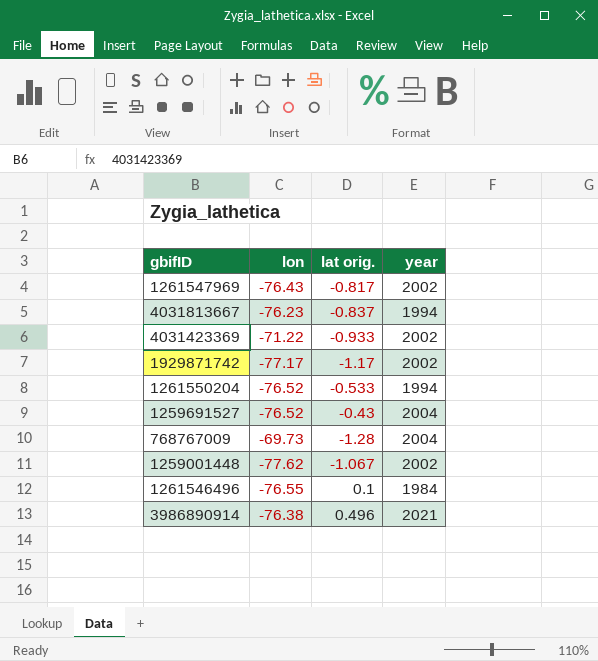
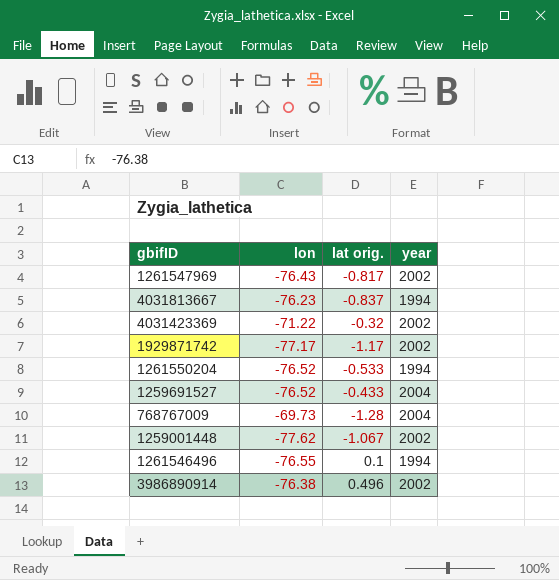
4031423369 | lat orig.: -0.933 -> -0.32
1259691527 | lat orig.: -0.43 -> -0.433
1261546496 | year: 1984 -> 1994
3986890914 | year: 2021 -> 2002

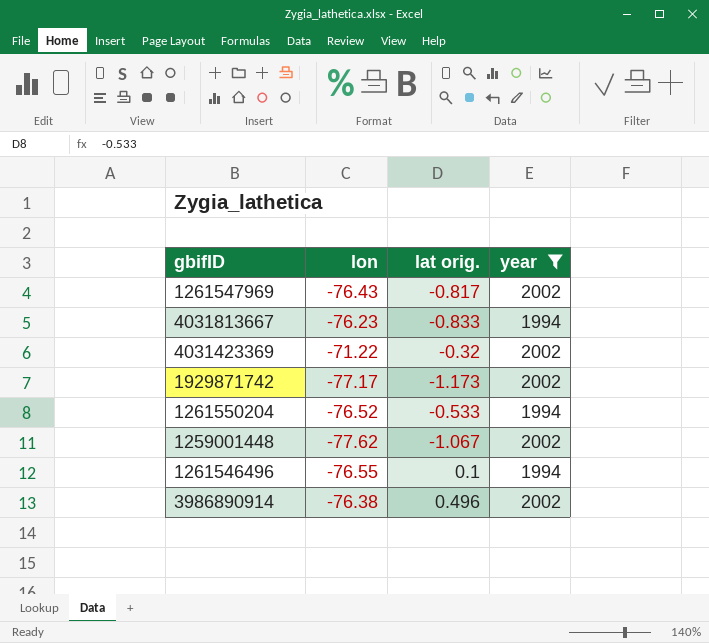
filter: none -> year != 2004
4031813667 | lat orig.: -0.837 -> -0.833
1929871742 | lat orig.: -1.17 -> -1.173

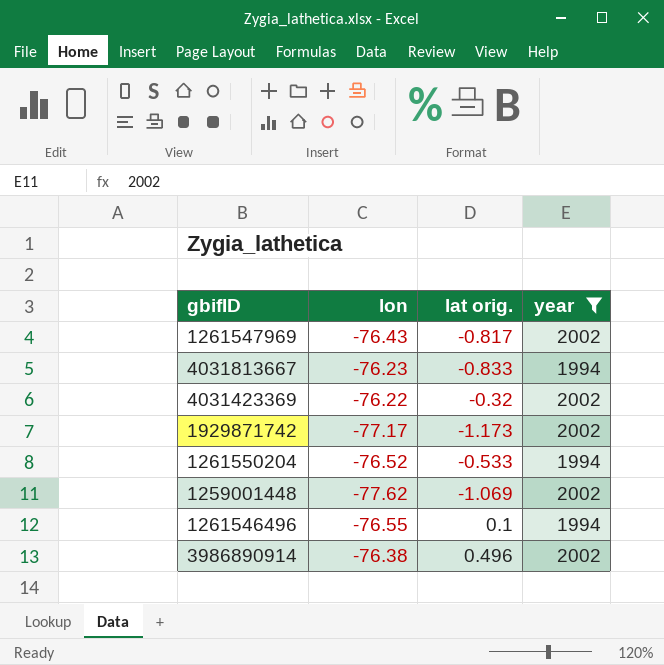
4031423369 | lon: -71.22 -> -76.22
1259001448 | lat orig.: -1.067 -> -1.069

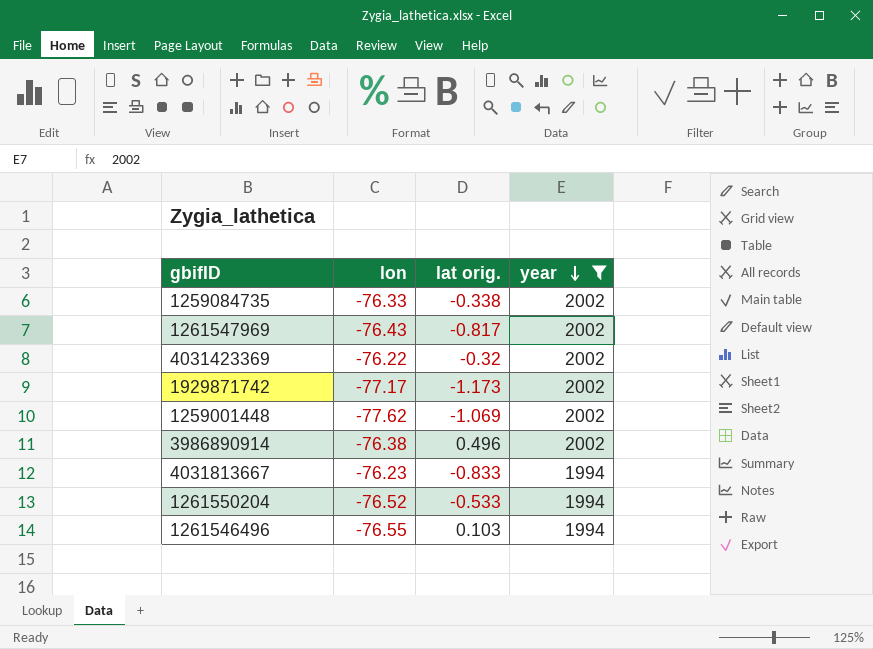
row order: none -> year descending
row 1259084735: none -> -76.33 | -0.338 | 2002
1261546496 | lat orig.: 0.1 -> 0.103

